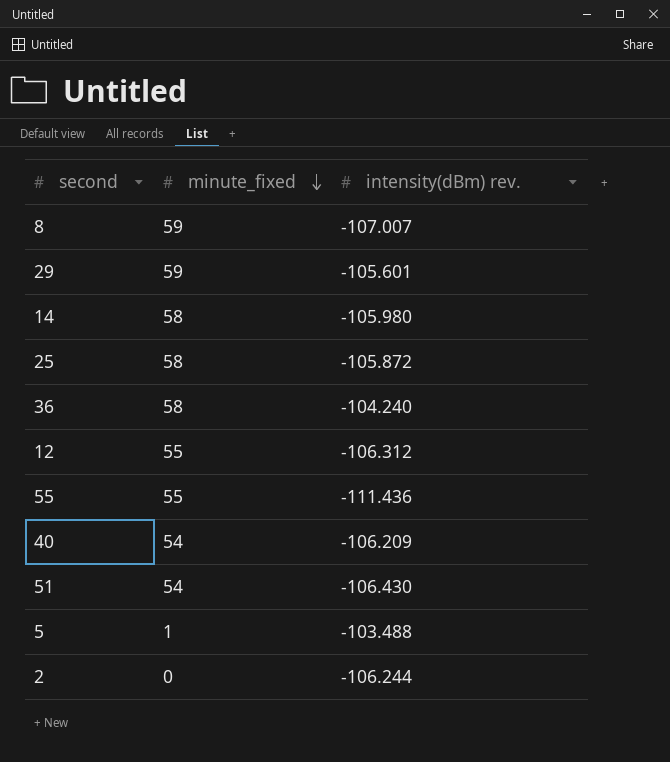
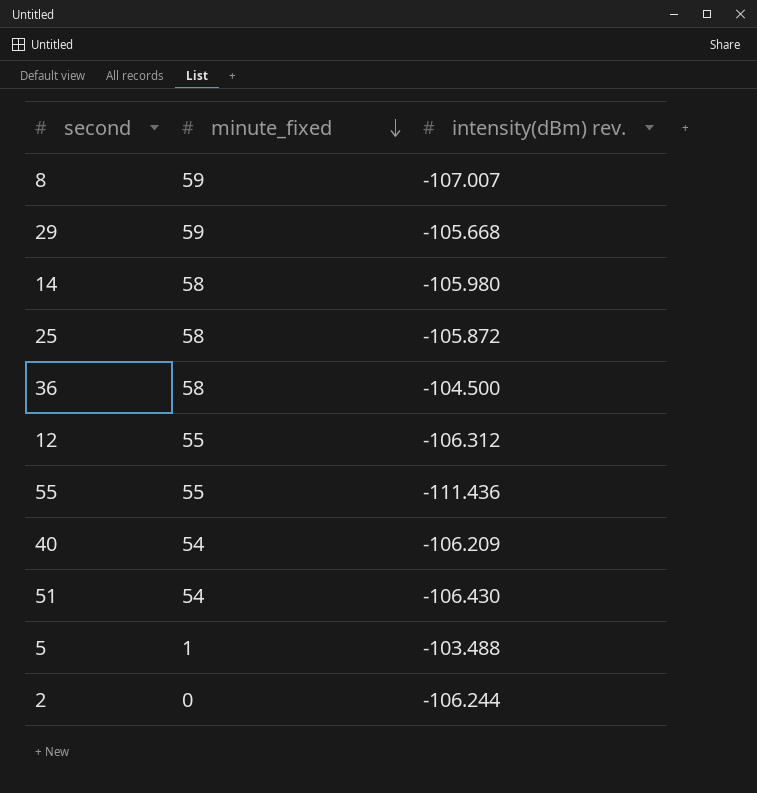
29 | intensity(dBm) rev.: -105.601 -> -105.668
36 | intensity(dBm) rev.: -104.240 -> -104.500

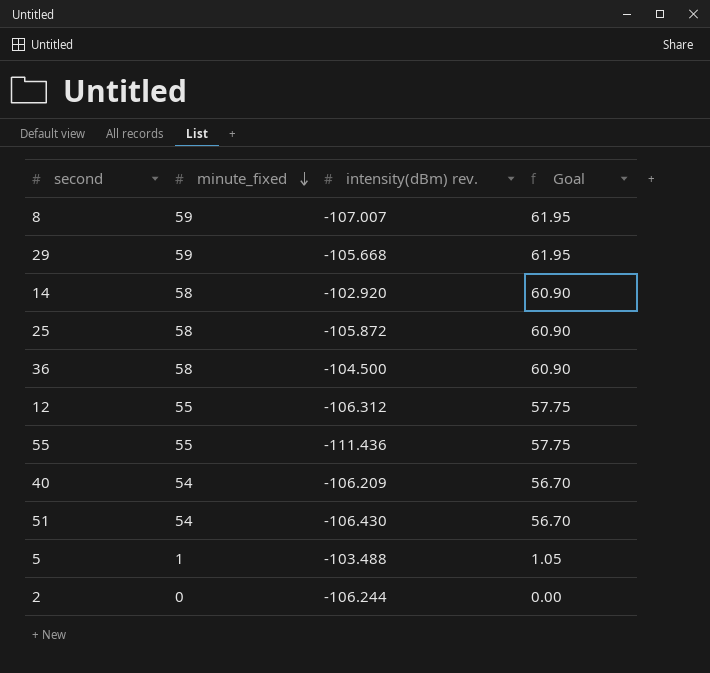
column Goal | formula: none -> [minute_fixed] * 1.05
14 | intensity(dBm) rev.: -105.980 -> -102.920

